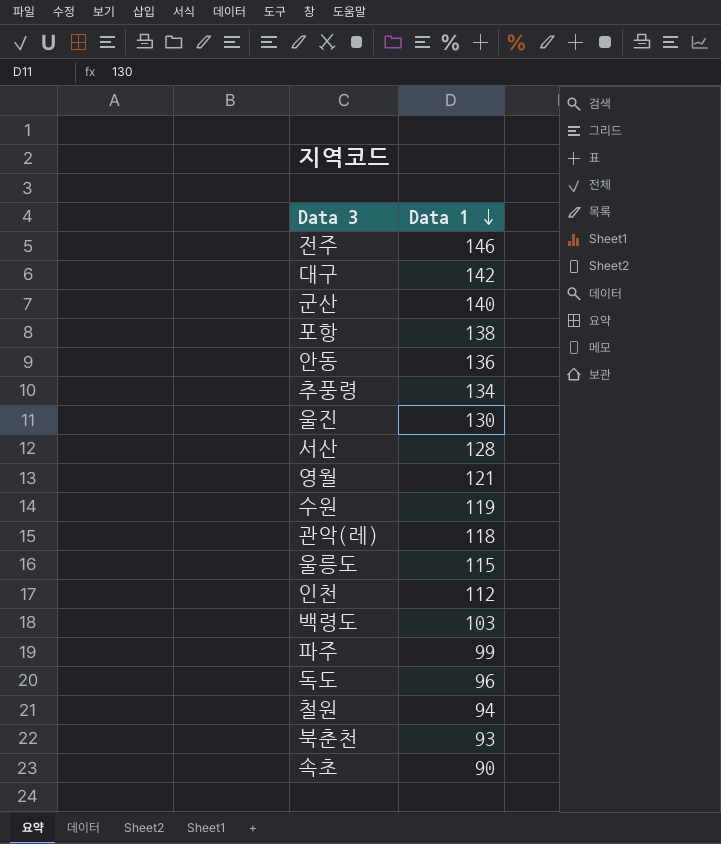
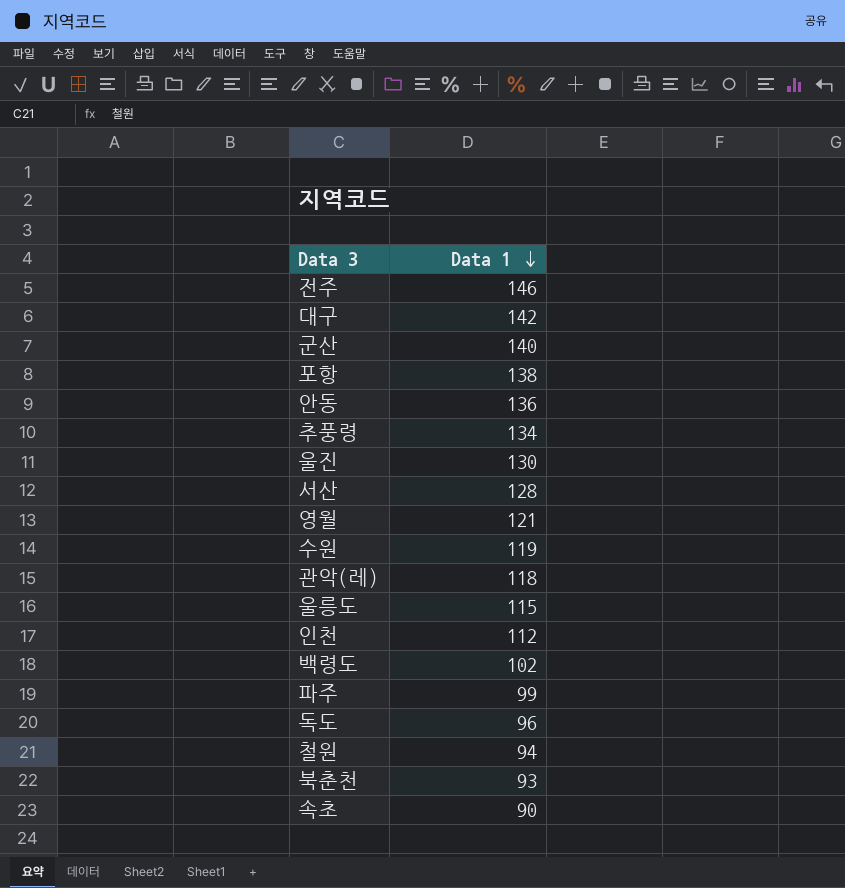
백령도 | Data 1: 103 -> 102

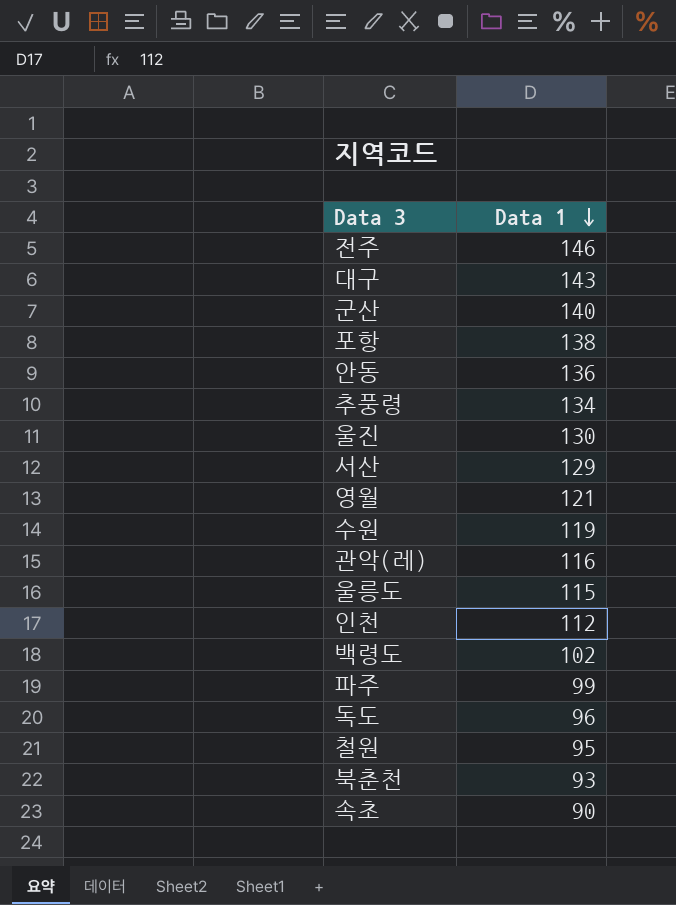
대구 | Data 1: 142 -> 143
서산 | Data 1: 128 -> 129
관악(레) | Data 1: 118 -> 116
철원 | Data 1: 94 -> 95

